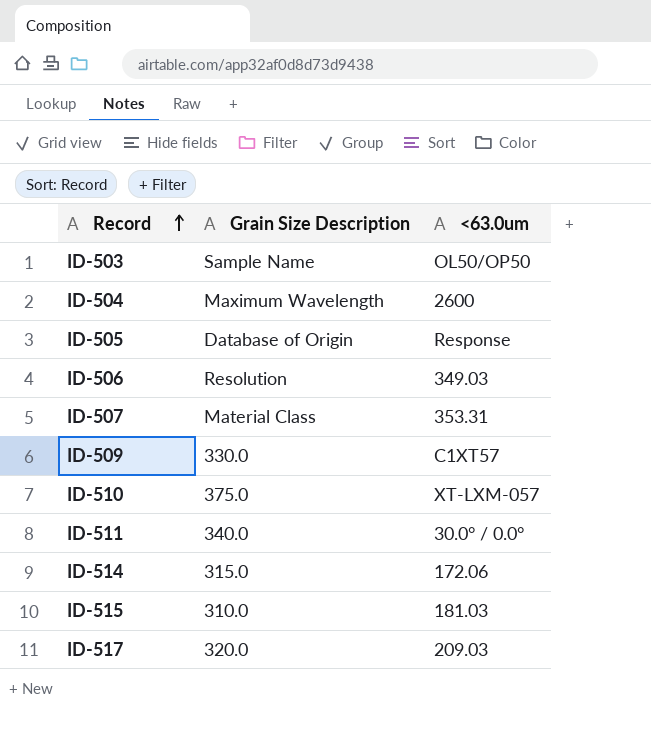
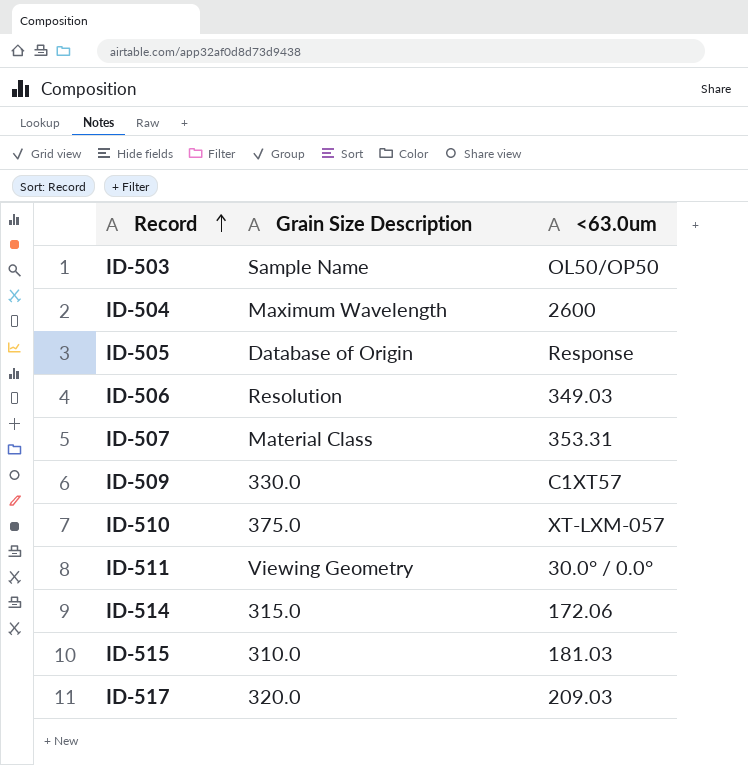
ID-511 | Grain Size Description: 340.0 -> Viewing Geometry

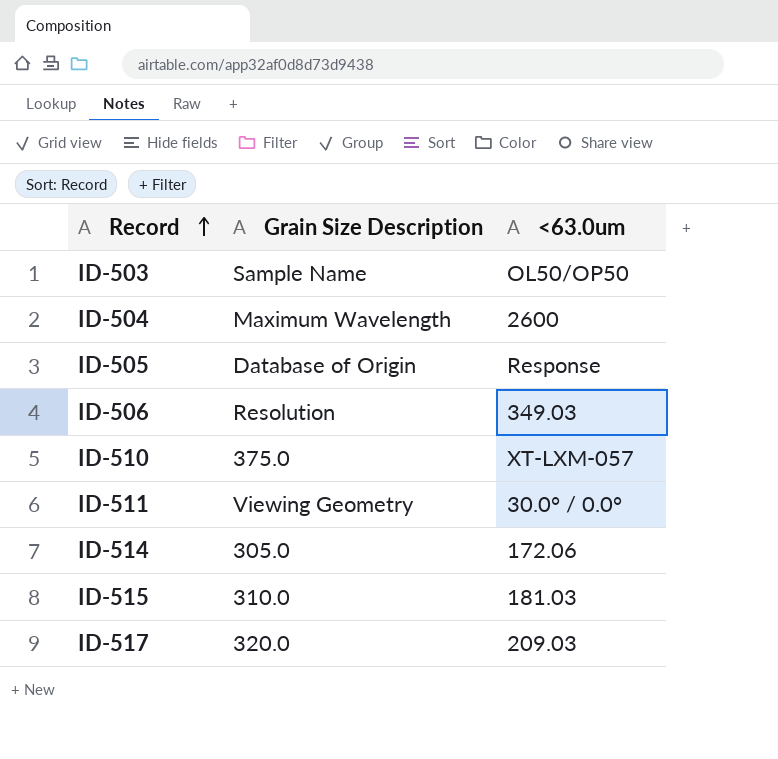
row ID-507: Material Class | 353.31 -> none
row ID-509: 330.0 | C1XT57 -> none
ID-514 | Grain Size Description: 315.0 -> 305.0

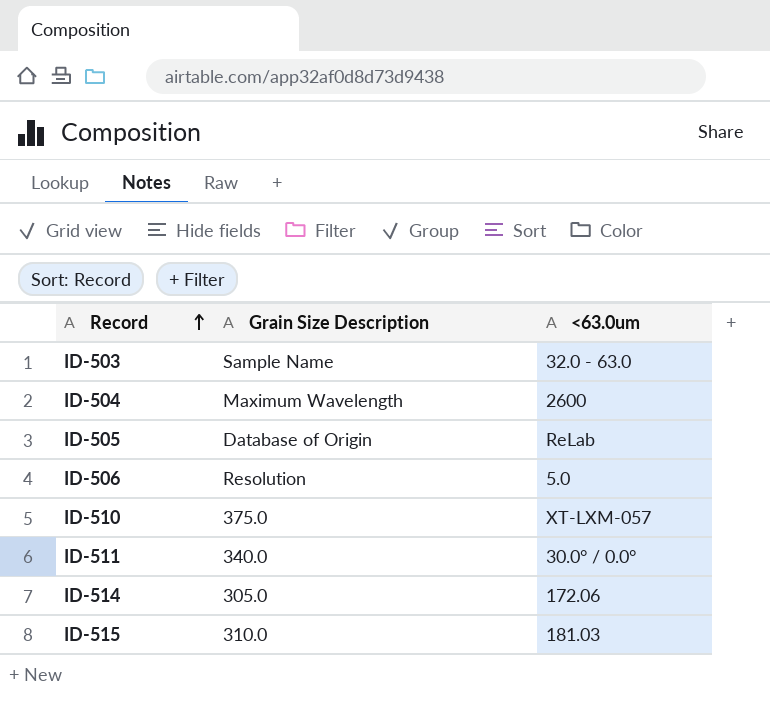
row ID-517: 320.0 | 209.03 -> none
ID-503 | <63.0um: OL50/OP50 -> 32.0 - 63.0
ID-505 | <63.0um: Response -> ReLab
ID-506 | <63.0um: 349.03 -> 5.0
ID-511 | Grain Size Description: Viewing Geometry -> 340.0

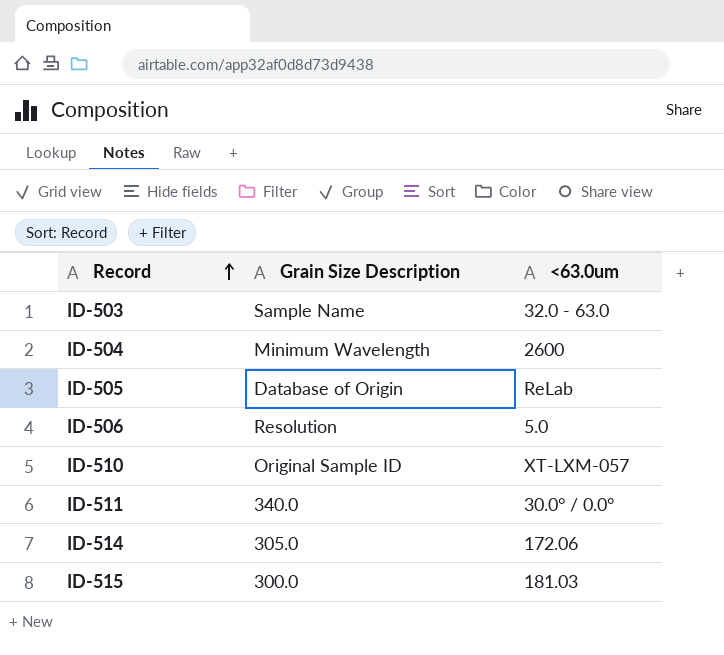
ID-504 | Grain Size Description: Maximum Wavelength -> Minimum Wavelength
ID-510 | Grain Size Description: 375.0 -> Original Sample ID
ID-515 | Grain Size Description: 310.0 -> 300.0

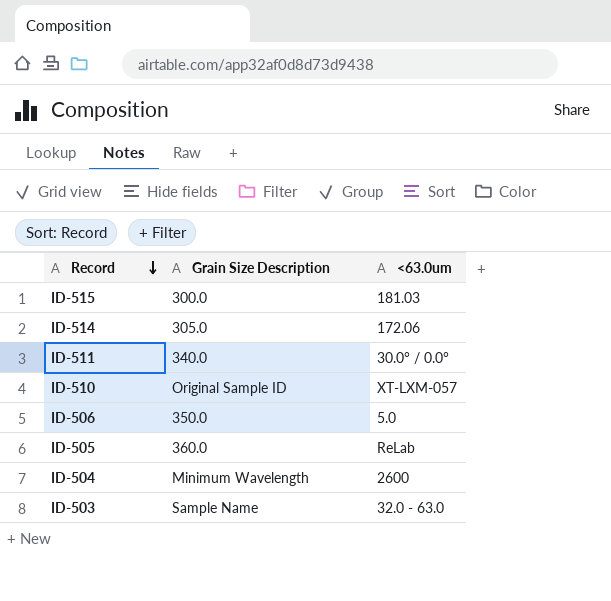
row order: Record ascending -> Record descending
ID-506 | Grain Size Description: Resolution -> 350.0
ID-505 | Grain Size Description: Database of Origin -> 360.0

